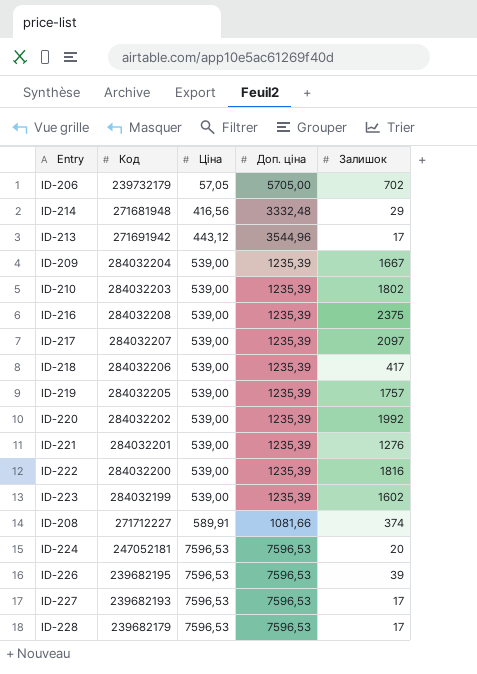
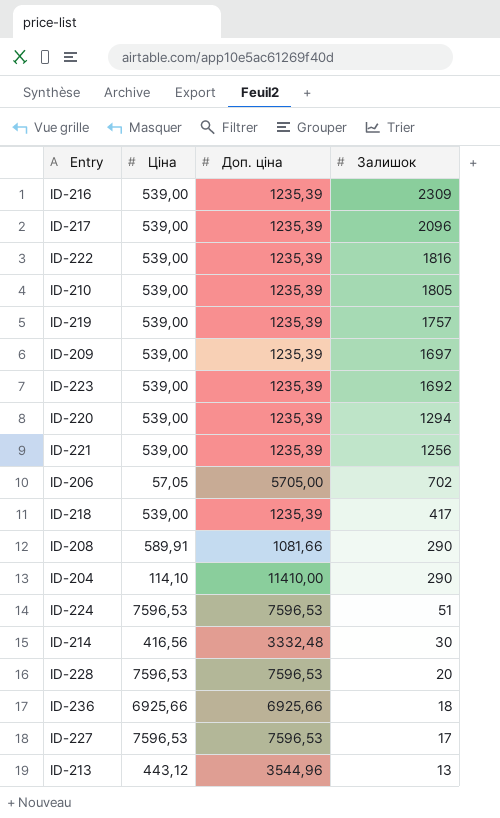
row order: Ціна ascending -> Залишок descending
column Код | position: 2 -> none
row ID-226: 239682195 | 7596,53 | 7596,53 | 39 -> none
ID-216 | Залишок: 2375 -> 2309
ID-217 | Залишок: 2097 -> 2096
ID-210 | Залишок: 1802 -> 1805
ID-209 | Залишок: 1667 -> 1697
ID-223 | Залишок: 1602 -> 1692
ID-220 | Залишок: 1992 -> 1294
ID-221 | Залишок: 1276 -> 1256
ID-208 | Залишок: 374 -> 290
row ID-204: none -> 114,10 | 11410,00 | 290
ID-224 | Залишок: 20 -> 51
ID-214 | Залишок: 29 -> 30
ID-228 | Залишок: 17 -> 20
row ID-236: none -> 6925,66 | 6925,66 | 18
ID-213 | Залишок: 17 -> 13

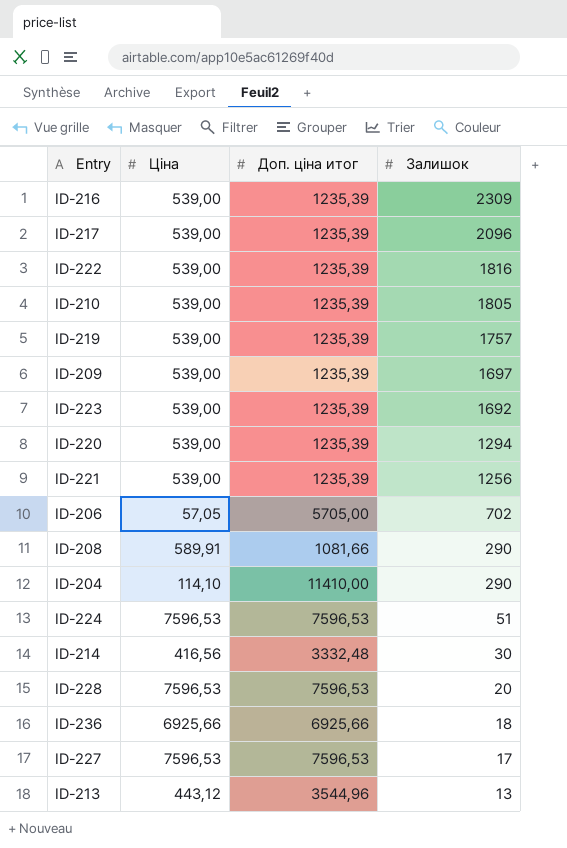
column name: Доп. ціна -> Доп. ціна итог
row ID-218: 539,00 | 1235,39 | 417 -> none

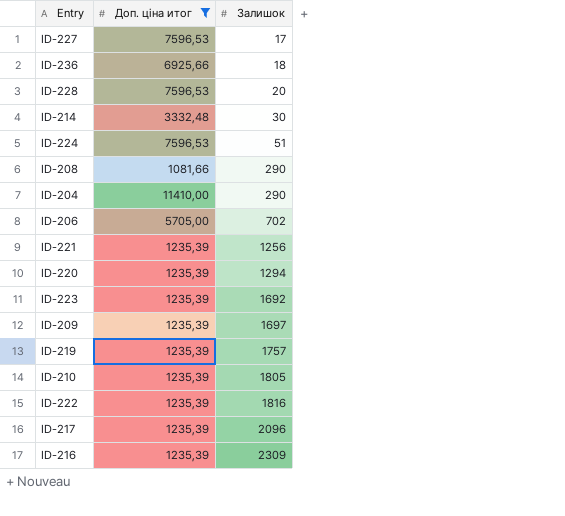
filter: none -> Доп. ціна итог != 3544,96
row order: Залишок descending -> Залишок ascending
column Ціна | position: 2 -> none

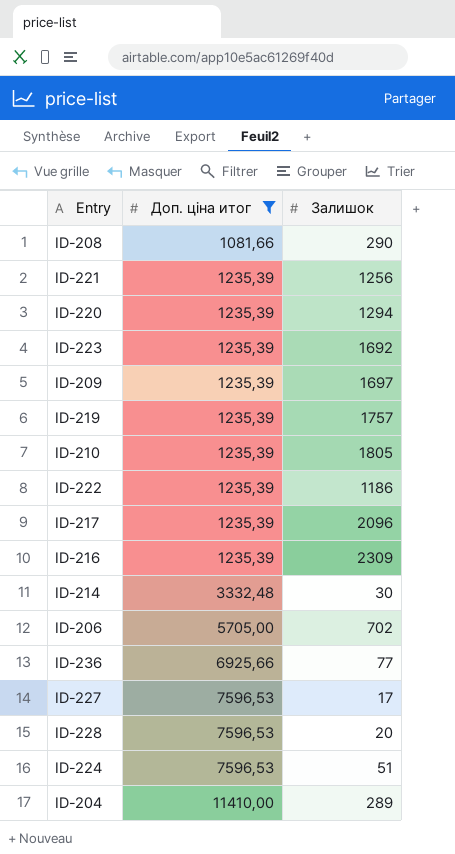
row order: Залишок ascending -> Доп. ціна итог ascending
ID-222 | Залишок: 1816 -> 1186
ID-236 | Залишок: 18 -> 77
ID-204 | Залишок: 290 -> 289

